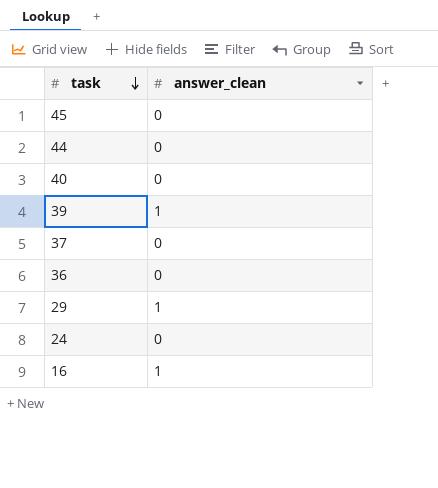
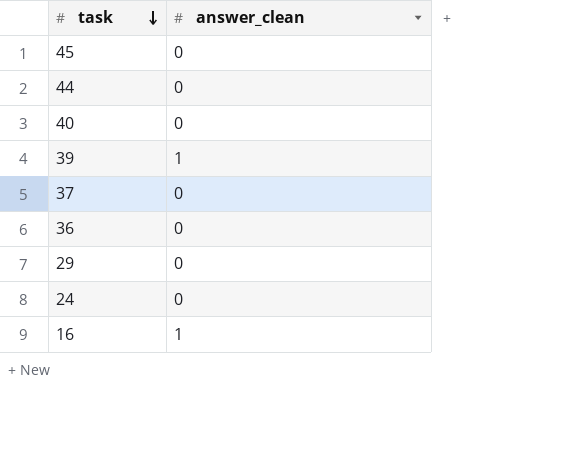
29 | answer_clean: 1 -> 0

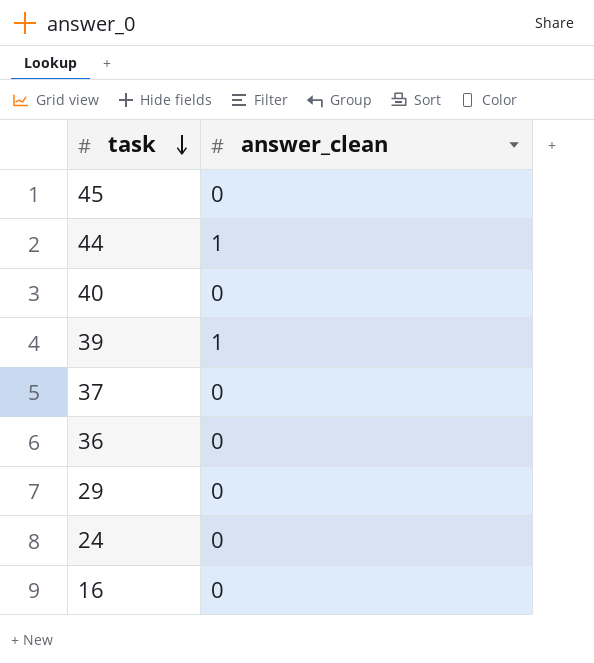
44 | answer_clean: 0 -> 1
16 | answer_clean: 1 -> 0

